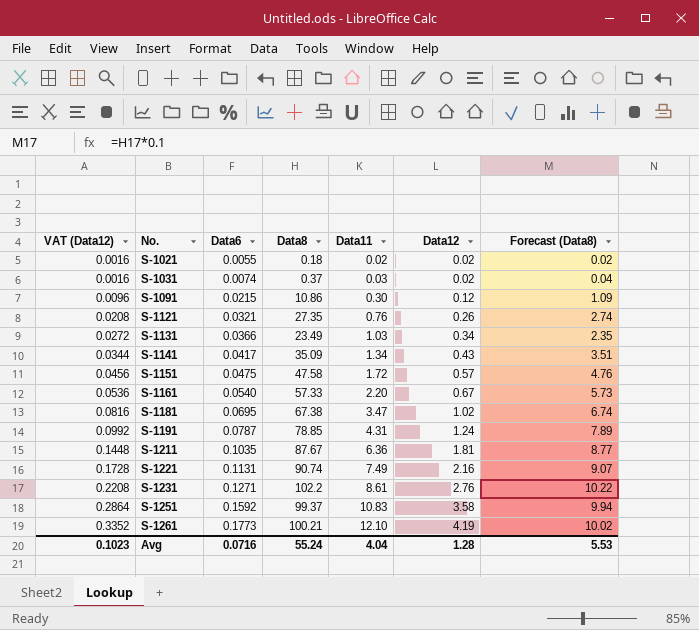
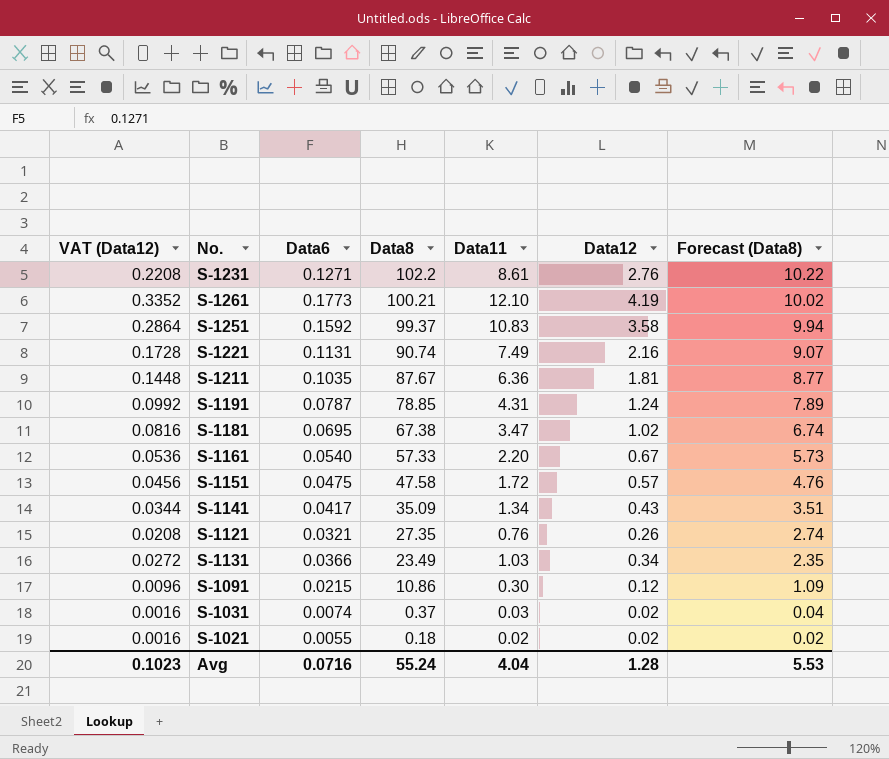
row order: VAT (Data12) ascending -> Data8 descending

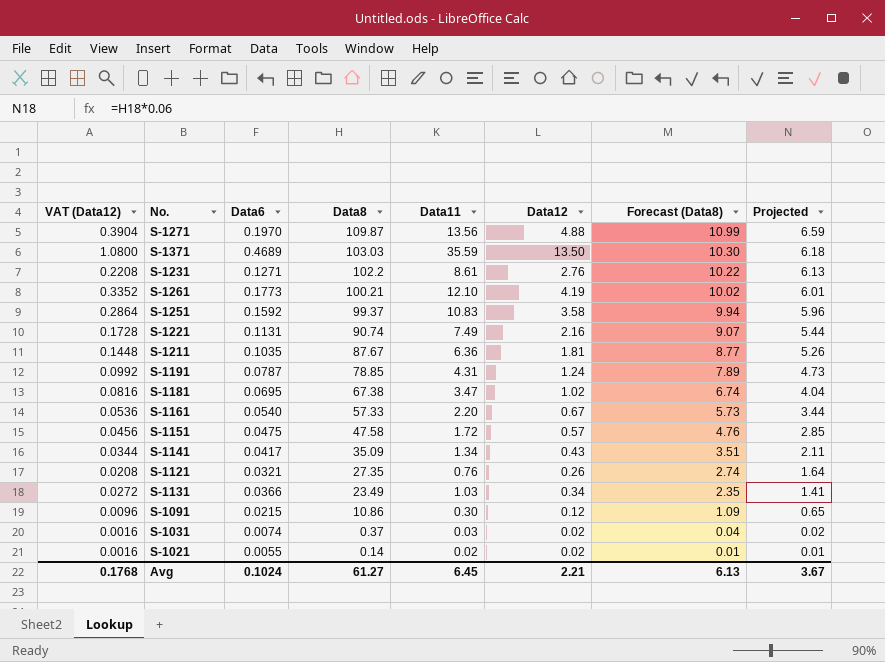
column Projected | formula: none -> [Data8] * 0.06
row S-1271: none -> 0.3904 | 0.1970 | 109.87 | 13.56 | 4.88 | 10.99 | 6.59
row S-1371: none -> 1.0800 | 0.4689 | 103.03 | 35.59 | 13.50 | 10.30 | 6.18
S-1021 | Data8: 0.18 -> 0.14
S-1021 | Forecast (Data8): 0.02 -> 0.01
Avg | VAT (Data12): 0.1023 -> 0.1768
Avg | Data6: 0.0716 -> 0.1024
Avg | Data8: 55.24 -> 61.27
Avg | Data11: 4.04 -> 6.45
Avg | Data12: 1.28 -> 2.21
Avg | Forecast (Data8): 5.53 -> 6.13

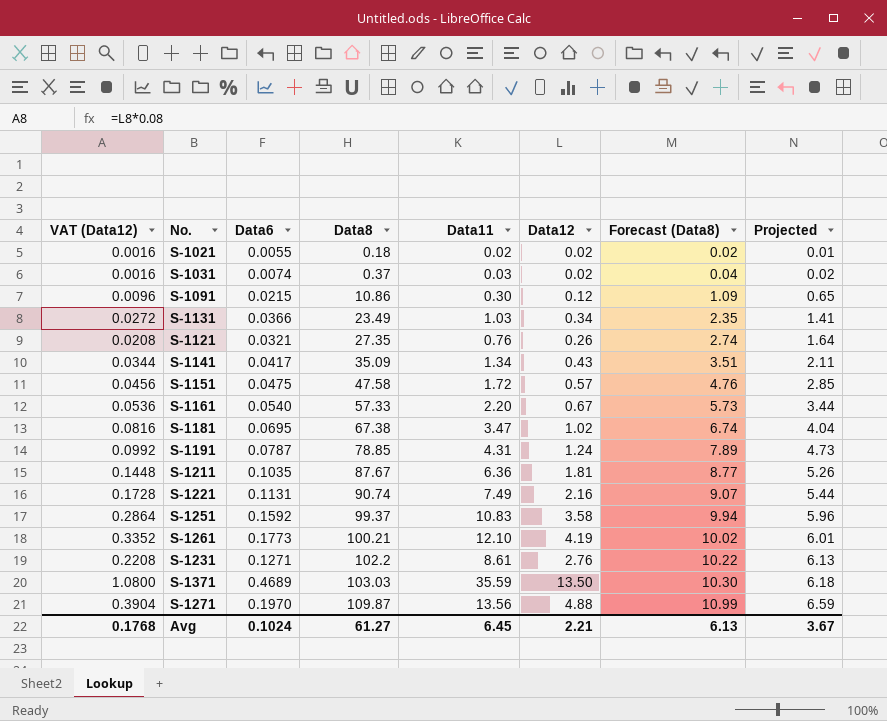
row order: Data8 descending -> Data8 ascending
S-1021 | Data8: 0.14 -> 0.18
S-1021 | Forecast (Data8): 0.01 -> 0.02

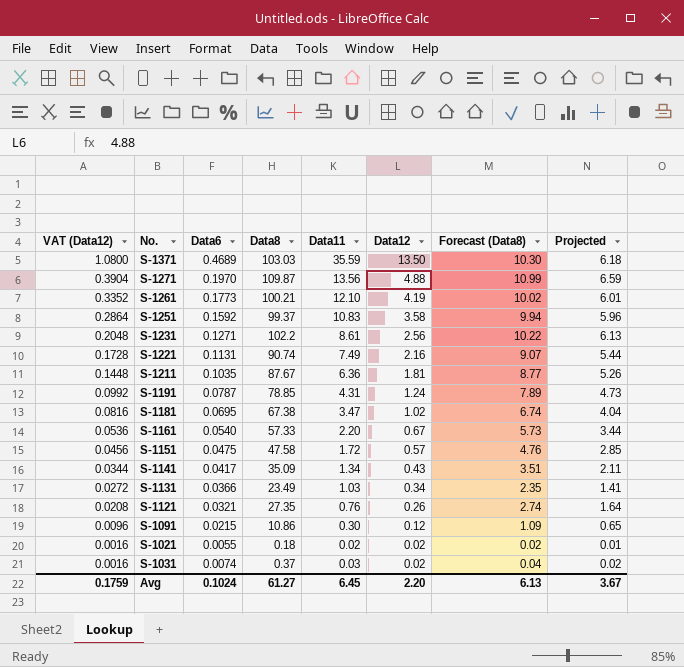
row order: Data8 ascending -> VAT (Data12) descending
S-1231 | VAT (Data12): 0.2208 -> 0.2048
S-1231 | Data12: 2.76 -> 2.56
Avg | VAT (Data12): 0.1768 -> 0.1759
Avg | Data12: 2.21 -> 2.20

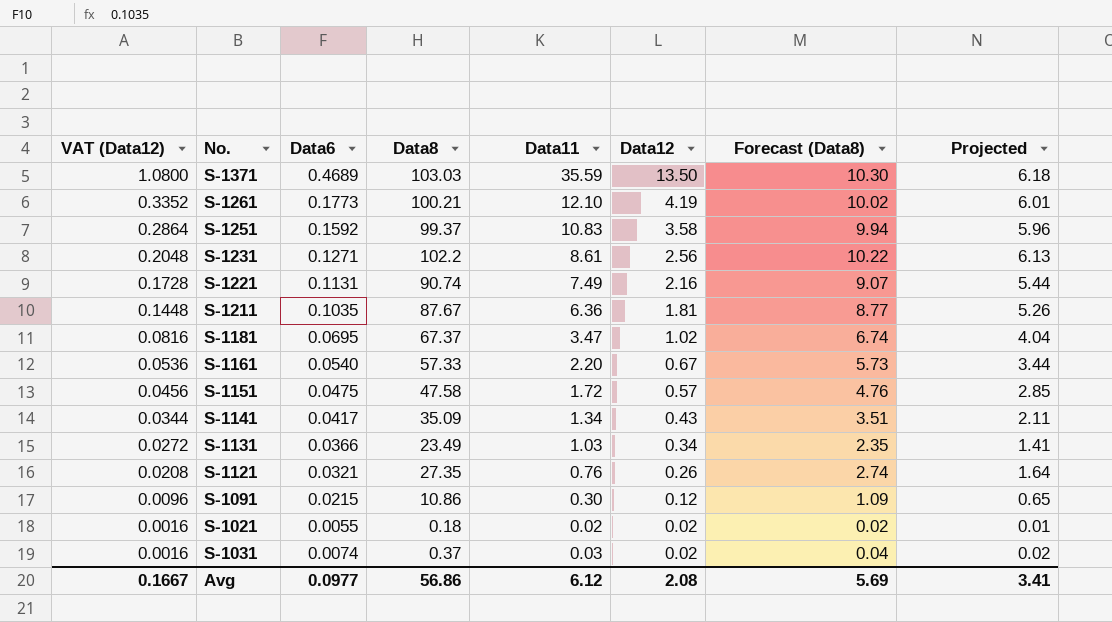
row S-1271: 0.3904 | 0.1970 | 109.87 | 13.56 | 4.88 | 10.99 | 6.59 -> none
row S-1191: 0.0992 | 0.0787 | 78.85 | 4.31 | 1.24 | 7.89 | 4.73 -> none
S-1181 | Data8: 67.38 -> 67.37
Avg | VAT (Data12): 0.1759 -> 0.1667
Avg | Data6: 0.1024 -> 0.0977
Avg | Data8: 61.27 -> 56.86
Avg | Data11: 6.45 -> 6.12
Avg | Data12: 2.20 -> 2.08
Avg | Forecast (Data8): 6.13 -> 5.69
Avg | Projected: 3.67 -> 3.41

